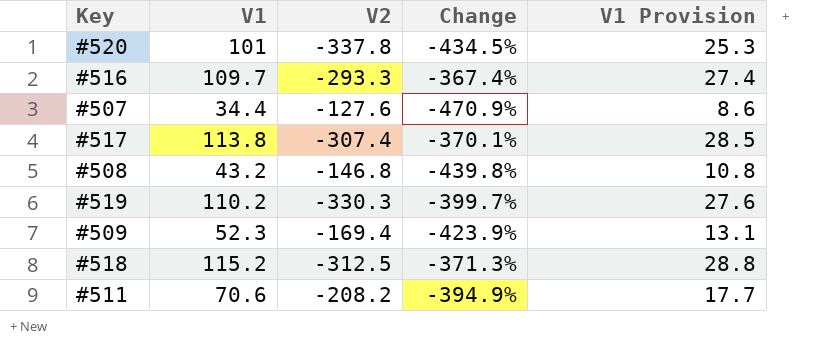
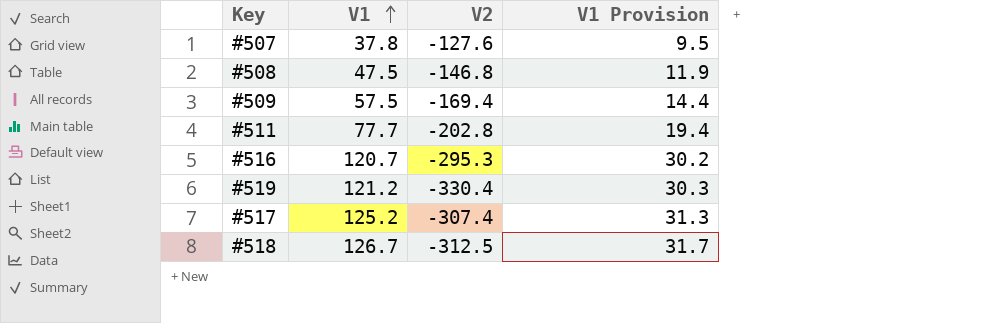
row order: none -> V1 ascending
column Change | formula: ([V2] - [V1]) / [V1] -> none
row #520: 101 | -337.8 | -434.5% | 25.3 -> none
#507 | V1: 34.4 -> 37.8
#507 | V1 Provision: 8.6 -> 9.5
#508 | V1: 43.2 -> 47.5
#508 | V1 Provision: 10.8 -> 11.9
#509 | V1: 52.3 -> 57.5
#509 | V1 Provision: 13.1 -> 14.4
#511 | V1: 70.6 -> 77.7
#511 | V2: -208.2 -> -202.8
#511 | V1 Provision: 17.7 -> 19.4
#516 | V1: 109.7 -> 120.7
#516 | V2: -293.3 -> -295.3
#516 | V1 Provision: 27.4 -> 30.2
#519 | V1: 110.2 -> 121.2
#519 | V2: -330.3 -> -330.4
#519 | V1 Provision: 27.6 -> 30.3
#517 | V1: 113.8 -> 125.2
#517 | V1 Provision: 28.5 -> 31.3
#518 | V1: 115.2 -> 126.7
#518 | V1 Provision: 28.8 -> 31.7

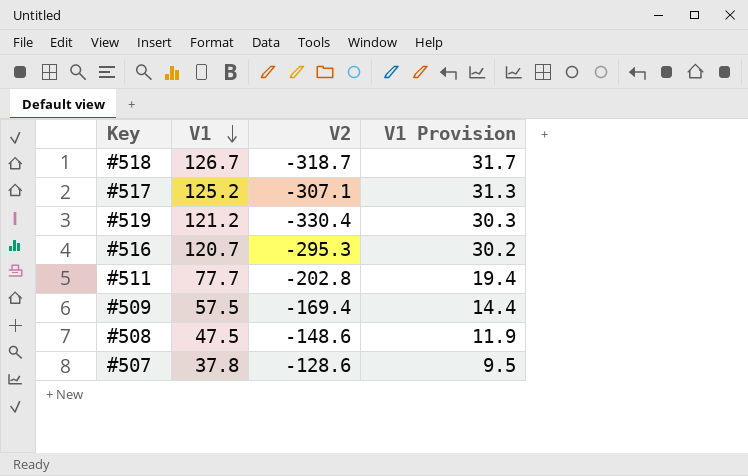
row order: V1 ascending -> V1 descending
#518 | V2: -312.5 -> -318.7
#517 | V2: -307.4 -> -307.1
#508 | V2: -146.8 -> -148.6
#507 | V2: -127.6 -> -128.6

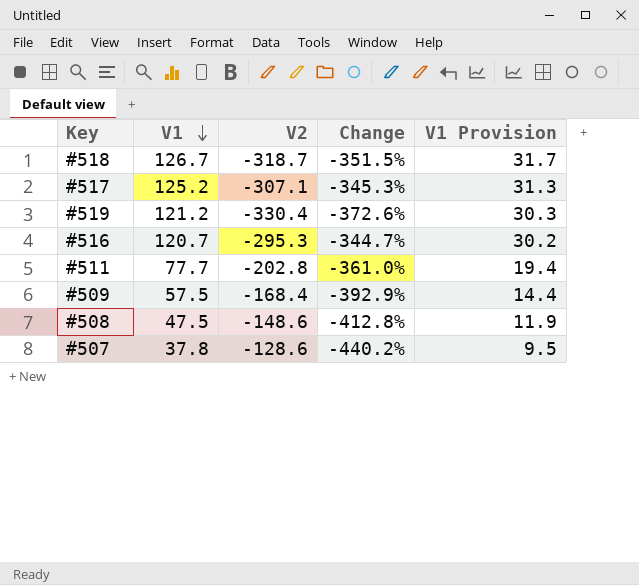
column Change | formula: none -> ([V2] - [V1]) / [V1]
#509 | V2: -169.4 -> -168.4

